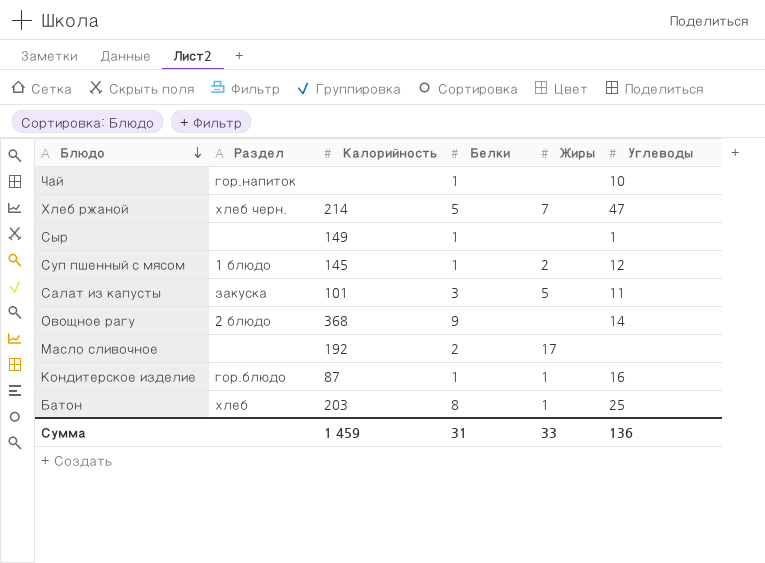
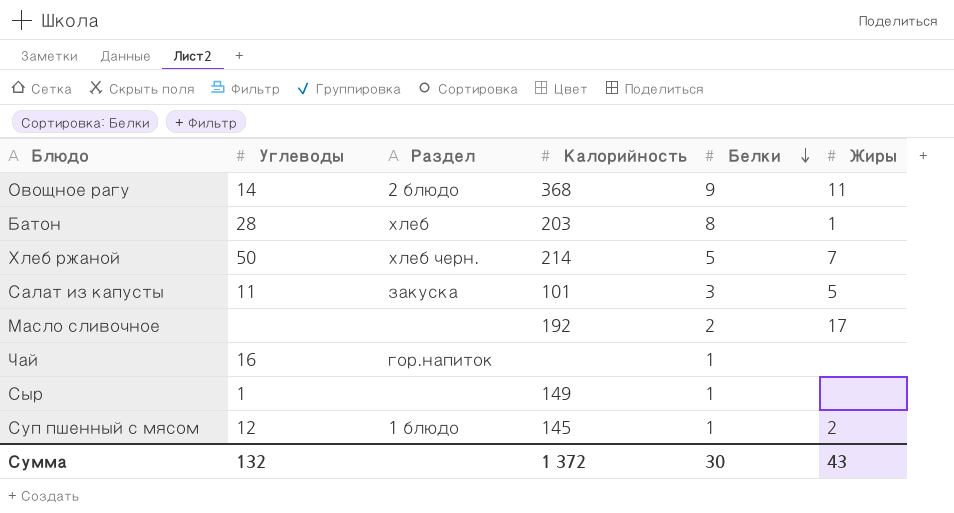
row order: Блюдо descending -> Белки descending
column Углеводы | position: 6 -> 2
row Кондитерское изделие: гор.блюдо | 87 | 1 | 1 | 16 -> none
Овощное рагу | Жиры: none -> 11
Батон | Углеводы: 25 -> 28
Хлеб ржаной | Углеводы: 47 -> 50
Чай | Углеводы: 10 -> 16
Сумма | Углеводы: 136 -> 132
Сумма | Калорийность: 1 459 -> 1 372
Сумма | Белки: 31 -> 30
Сумма | Жиры: 33 -> 43

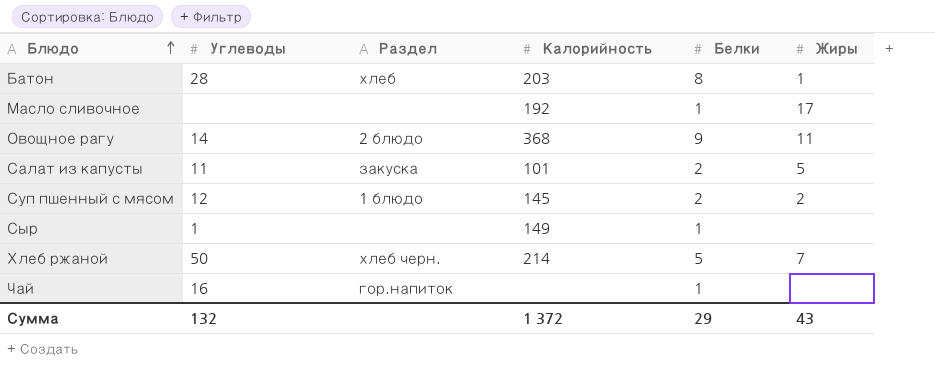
row order: Белки descending -> Блюдо ascending
Масло сливочное | Белки: 2 -> 1
Салат из капусты | Белки: 3 -> 2
Суп пшенный с мясом | Белки: 1 -> 2
Сумма | Белки: 30 -> 29

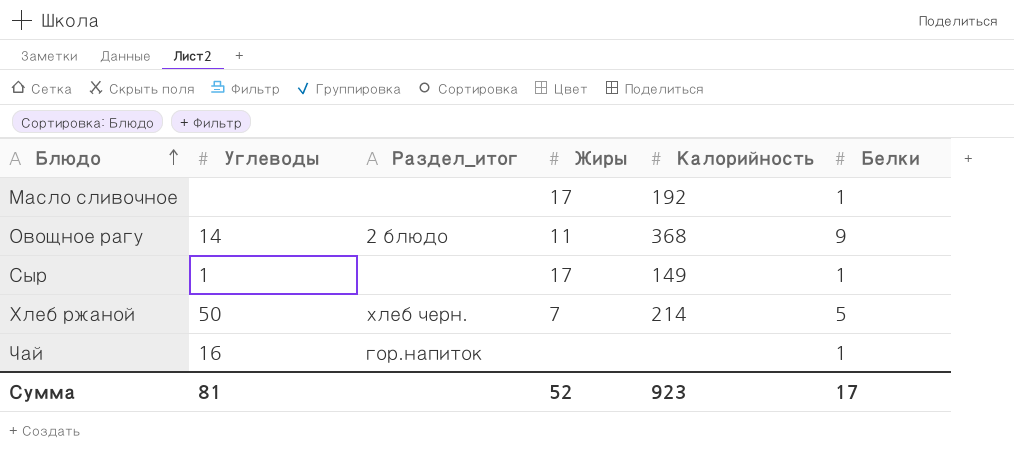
column name: Раздел -> Раздел_итог
column Жиры | position: 6 -> 4
row Батон: 28 | хлеб | 203 | 8 | 1 -> none
row Салат из капусты: 11 | закуска | 101 | 2 | 5 -> none
row Суп пшенный с мясом: 12 | 1 блюдо | 145 | 2 | 2 -> none
Сыр | Жиры: none -> 17
Сумма | Углеводы: 132 -> 81
Сумма | Жиры: 43 -> 52
Сумма | Калорийность: 1 372 -> 923
Сумма | Белки: 29 -> 17

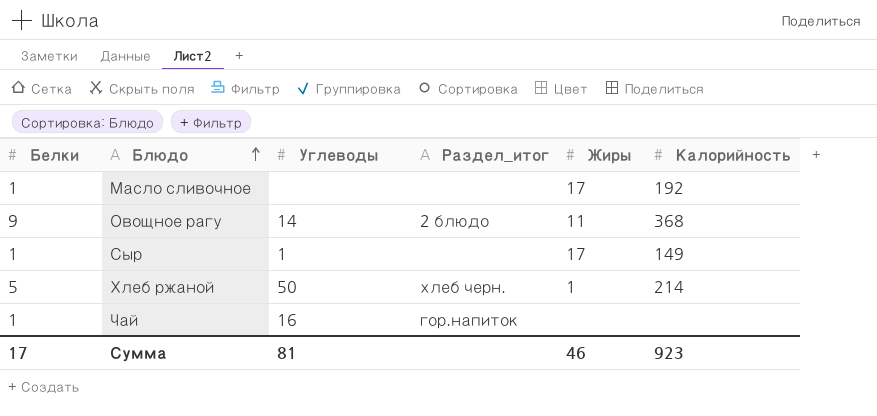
column Белки | position: 6 -> 1
Хлеб ржаной | Жиры: 7 -> 1
Сумма | Жиры: 52 -> 46

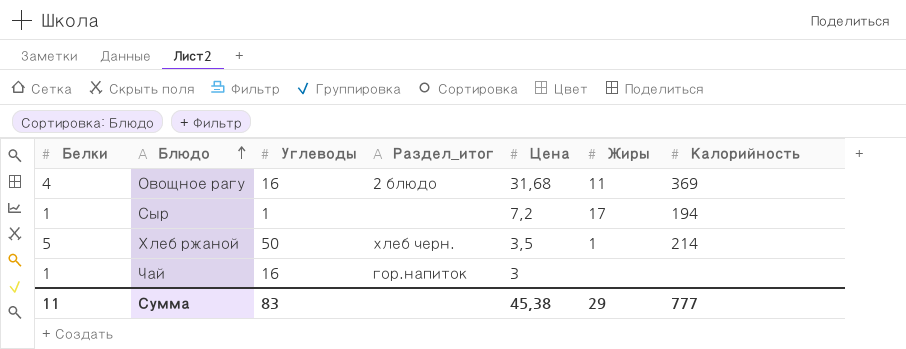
column Цена | position: none -> 5
row Масло сливочное: 1 | none | none | 17 | 192 -> none
Овощное рагу | Белки: 9 -> 4
Овощное рагу | Углеводы: 14 -> 16
Овощное рагу | Калорийность: 368 -> 369
Сыр | Калорийность: 149 -> 194
Сумма | Белки: 17 -> 11
Сумма | Углеводы: 81 -> 83
Сумма | Жиры: 46 -> 29
Сумма | Калорийность: 923 -> 777

